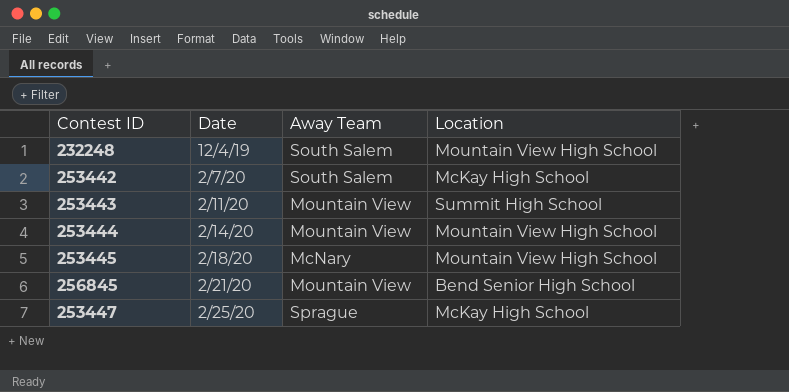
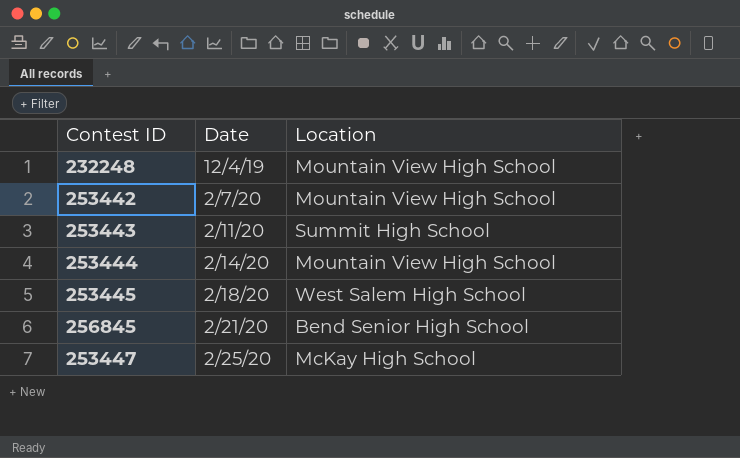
column Away Team | position: 3 -> none
253442 | Location: McKay High School -> Mountain View High School
253445 | Location: Mountain View High School -> West Salem High School

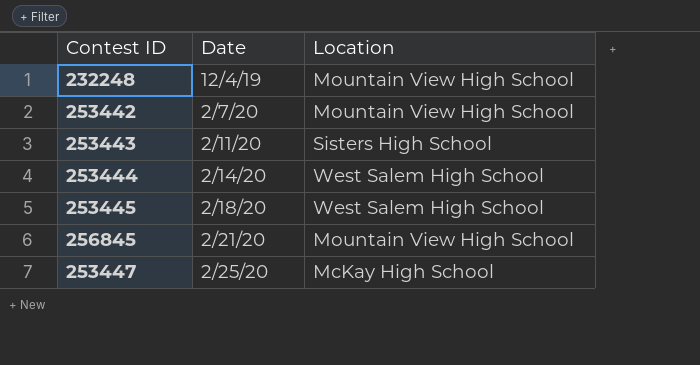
253443 | Location: Summit High School -> Sisters High School
253444 | Location: Mountain View High School -> West Salem High School
256845 | Location: Bend Senior High School -> Mountain View High School

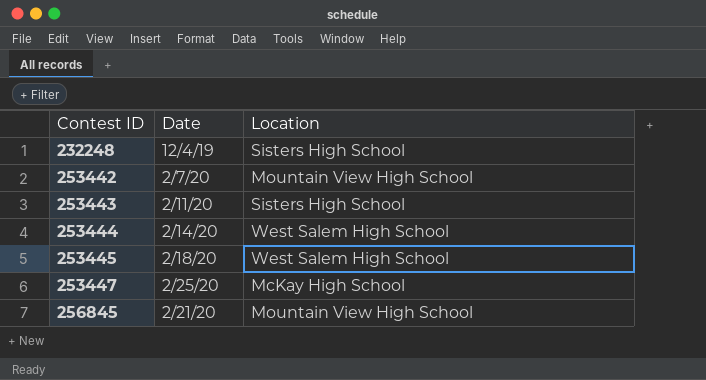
row order: Date ascending -> Contest ID ascending
232248 | Location: Mountain View High School -> Sisters High School

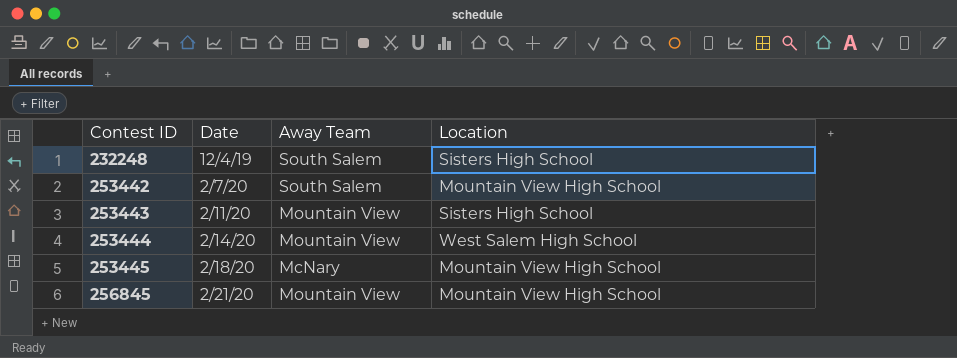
column Away Team | position: none -> 3
row 253447: 2/25/20 | McKay High School -> none
253445 | Location: West Salem High School -> Mountain View High School

